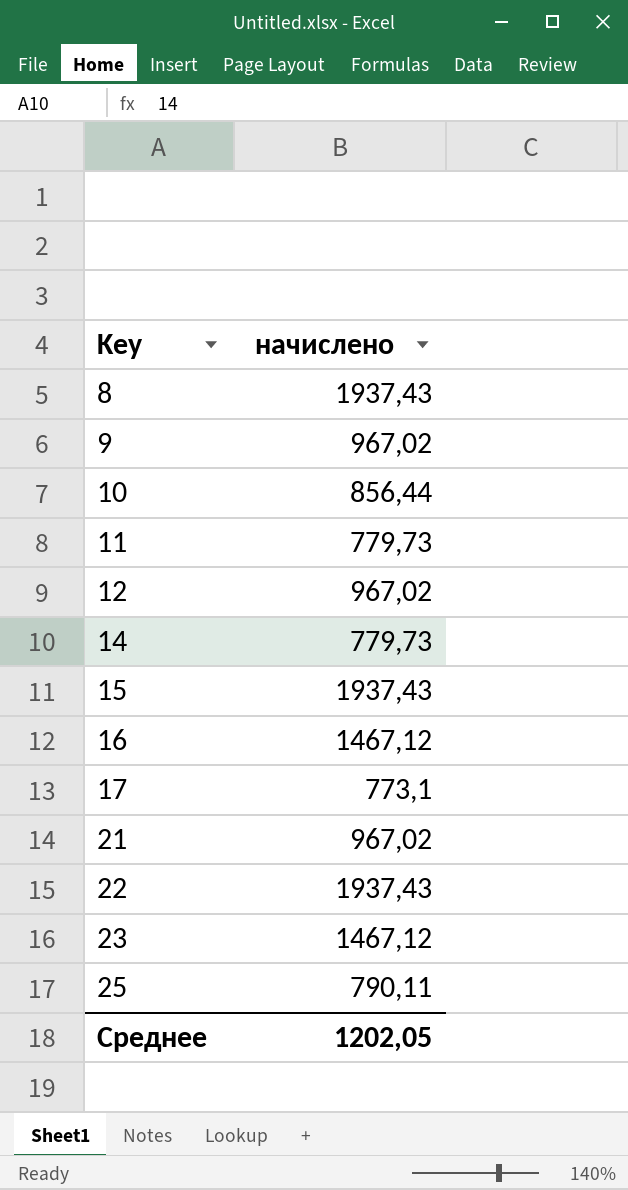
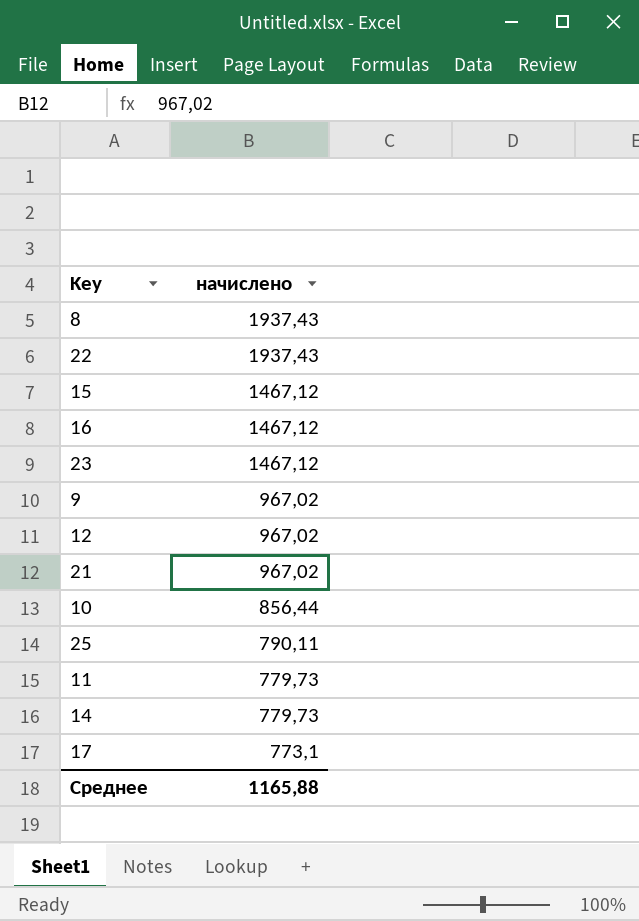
row order: Key ascending -> начислено descending
15 | начислено: 1937,43 -> 1467,12
Среднее | начислено: 1202,05 -> 1165,88

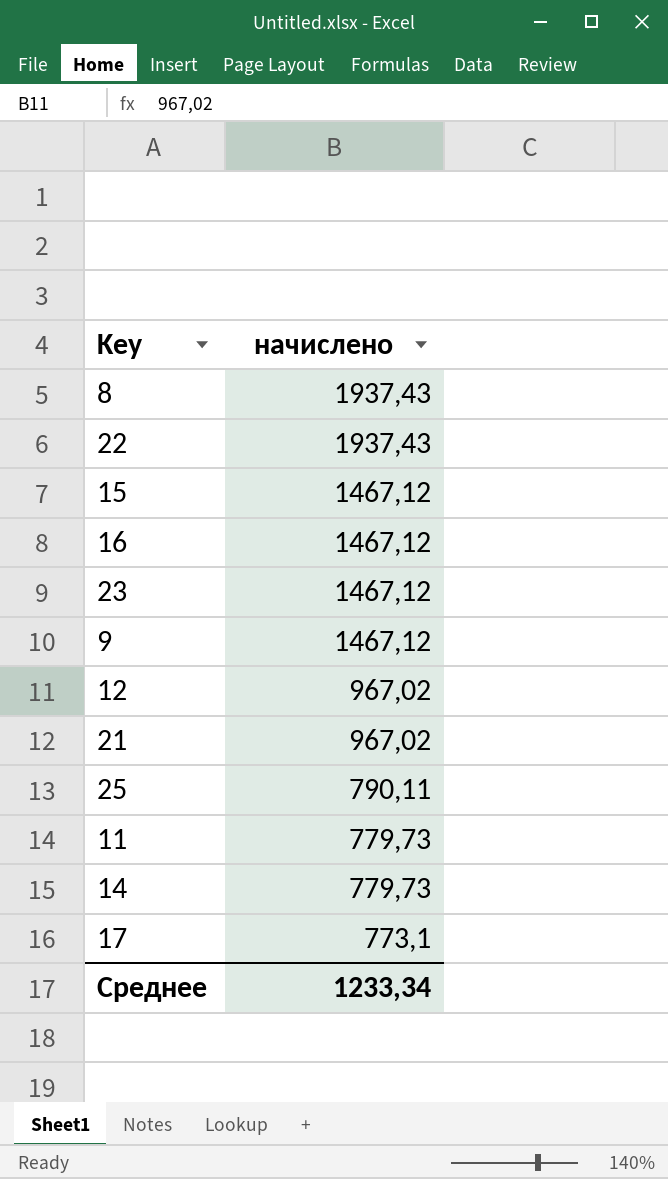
row 10: 856,44 -> none
9 | начислено: 967,02 -> 1467,12
Среднее | начислено: 1165,88 -> 1233,34

